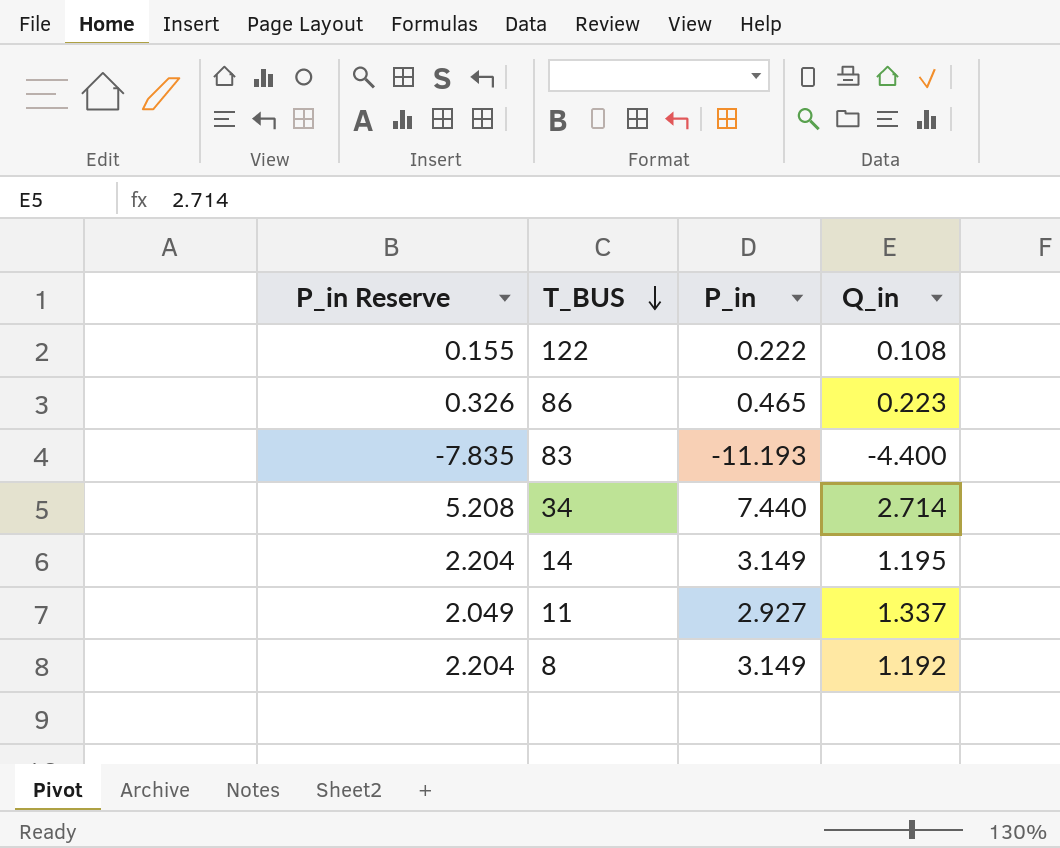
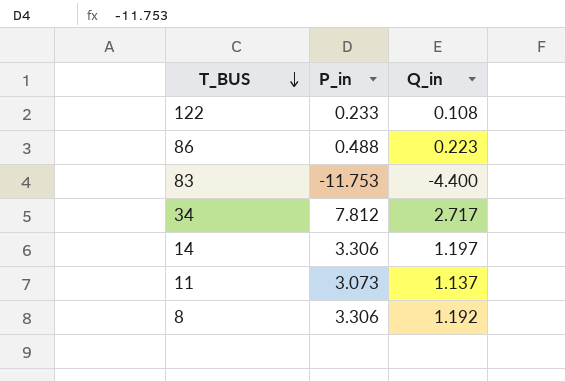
column P_in Reserve | formula: [P_in] * 0.7 -> none
122 | P_in: 0.222 -> 0.233
86 | P_in: 0.465 -> 0.488
83 | P_in: -11.193 -> -11.753
34 | P_in: 7.440 -> 7.812
34 | Q_in: 2.714 -> 2.717
14 | P_in: 3.149 -> 3.306
14 | Q_in: 1.195 -> 1.197
11 | P_in: 2.927 -> 3.073
11 | Q_in: 1.337 -> 1.137
8 | P_in: 3.149 -> 3.306

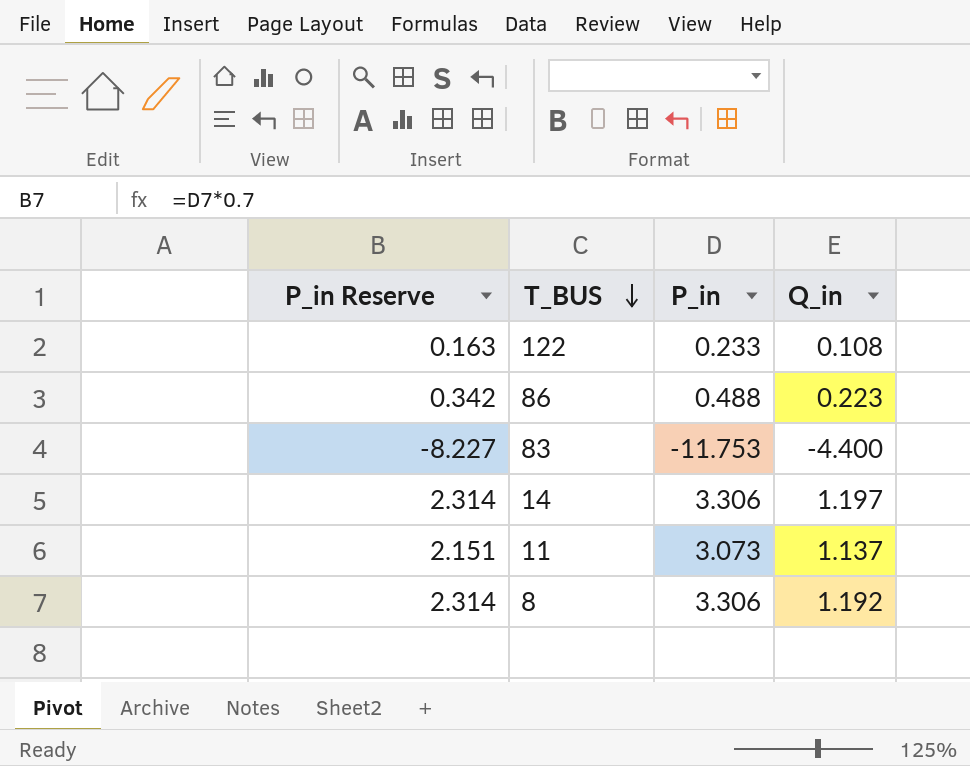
column P_in Reserve | formula: none -> [P_in] * 0.7
row 34: 7.812 | 2.717 -> none

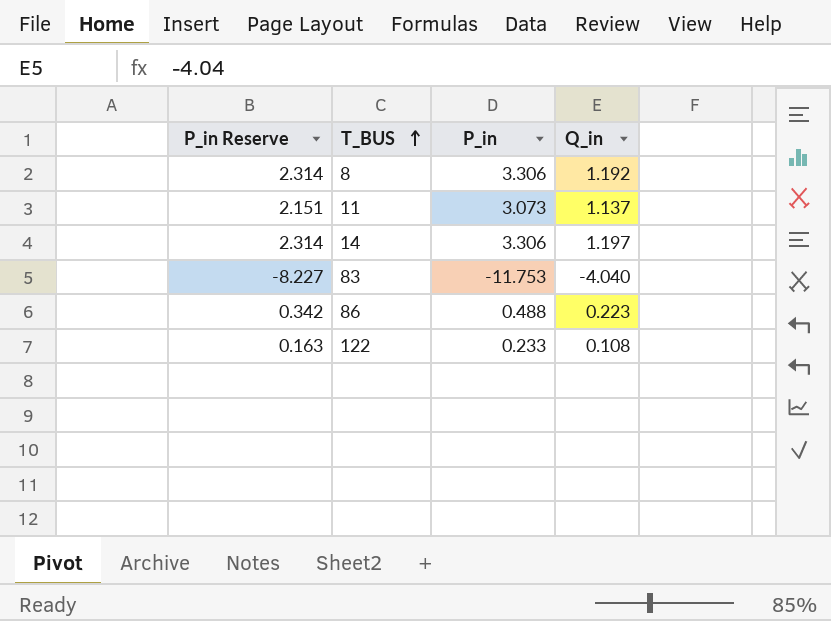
row order: T_BUS descending -> T_BUS ascending
83 | Q_in: -4.400 -> -4.040

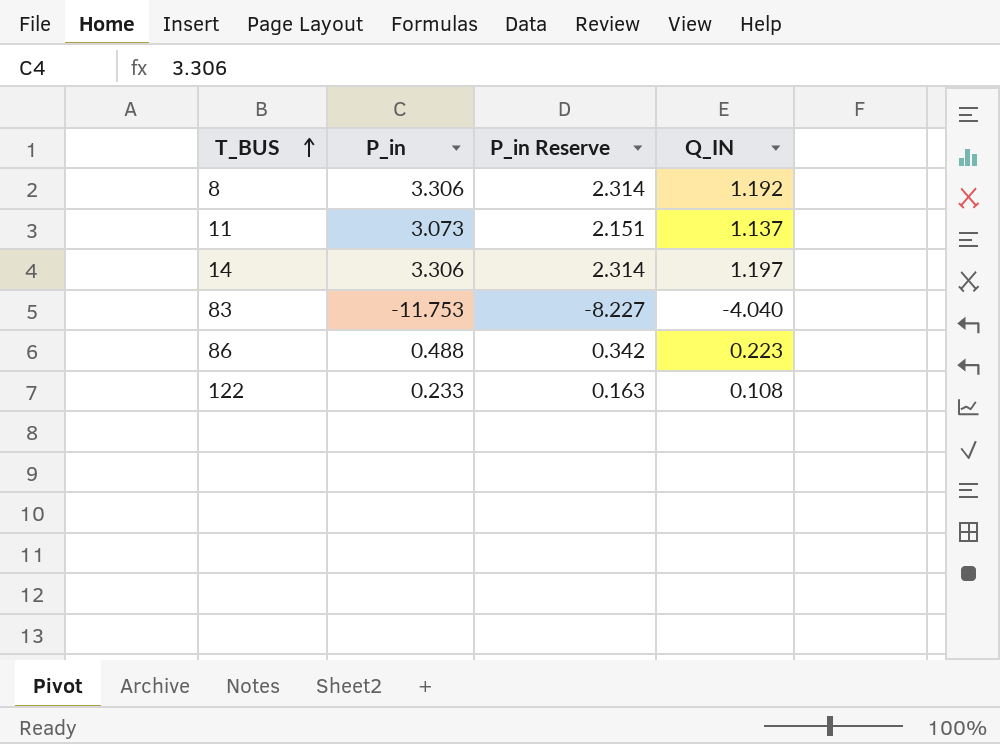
column P_in Reserve | position: 1 -> 3
column name: Q_in -> Q_IN

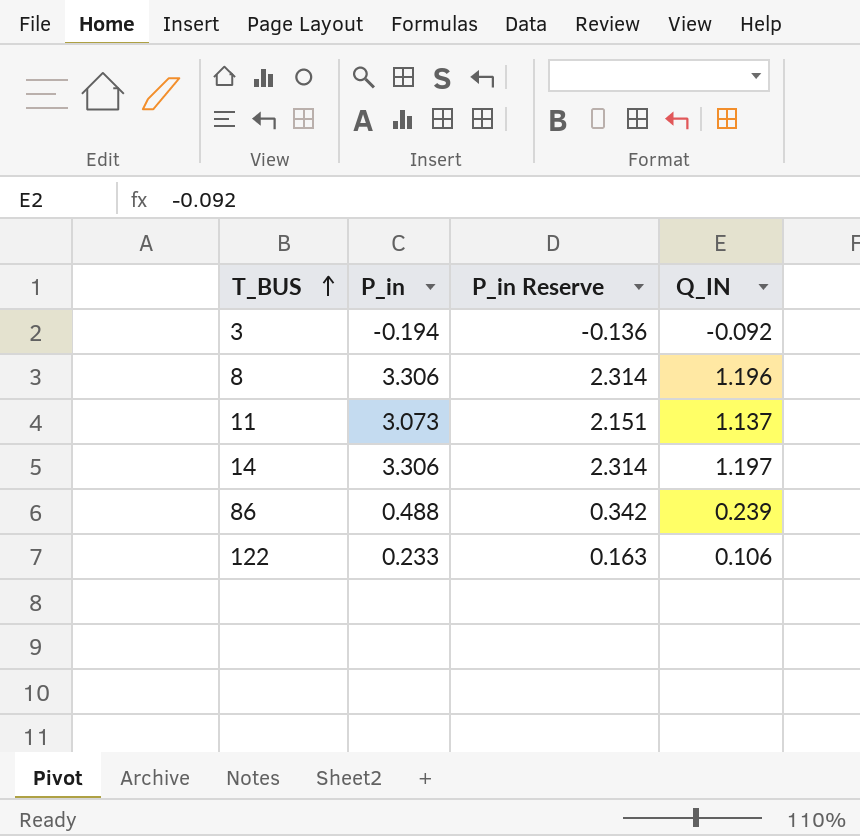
row 83: -11.753 | -8.227 | -4.040 -> none
row 3: none -> -0.194 | -0.136 | -0.092
8 | Q_IN: 1.192 -> 1.196
86 | Q_IN: 0.223 -> 0.239
122 | Q_IN: 0.108 -> 0.106

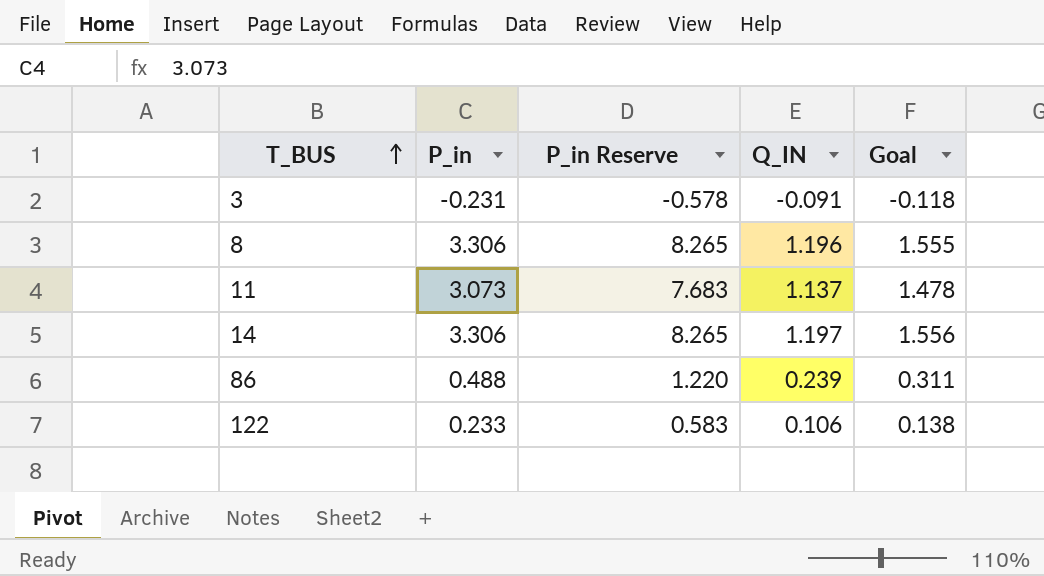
column P_in Reserve | formula: [P_in] * 0.7 -> [P_in] * 2.5
column Goal | formula: none -> [Q_IN] * 1.3
3 | P_in: -0.194 -> -0.231
3 | Q_IN: -0.092 -> -0.091

